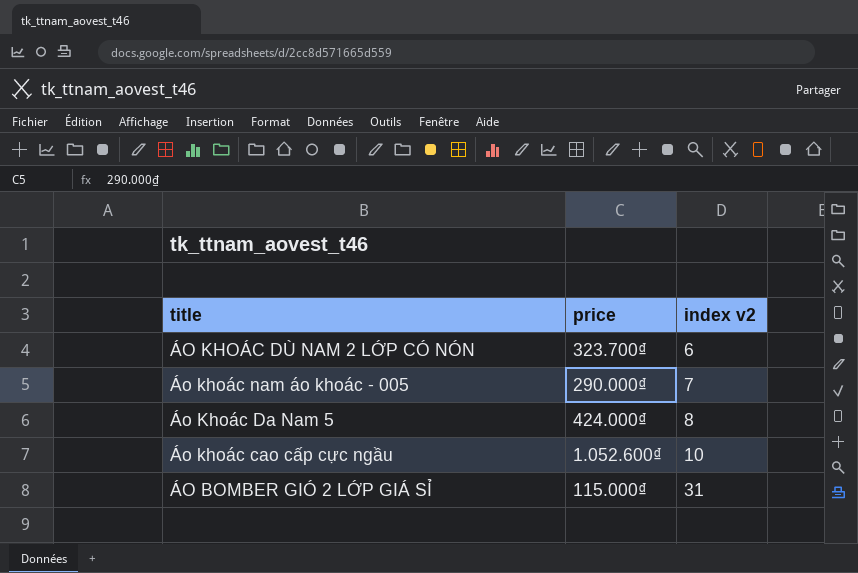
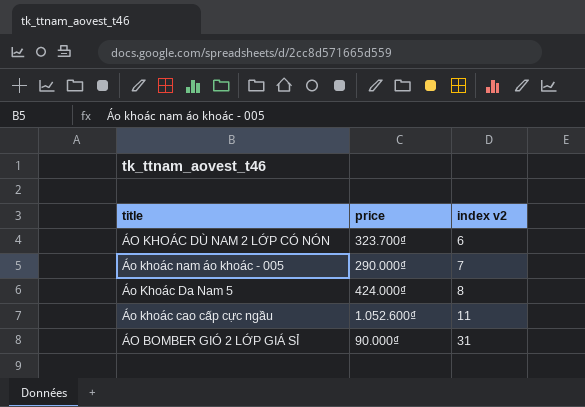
Áo khoác cao cấp cực ngầu | index v2: 10 -> 11
ÁO BOMBER GIÓ 2 LỚP GIÁ SỈ | price: 115.000₫ -> 90.000₫

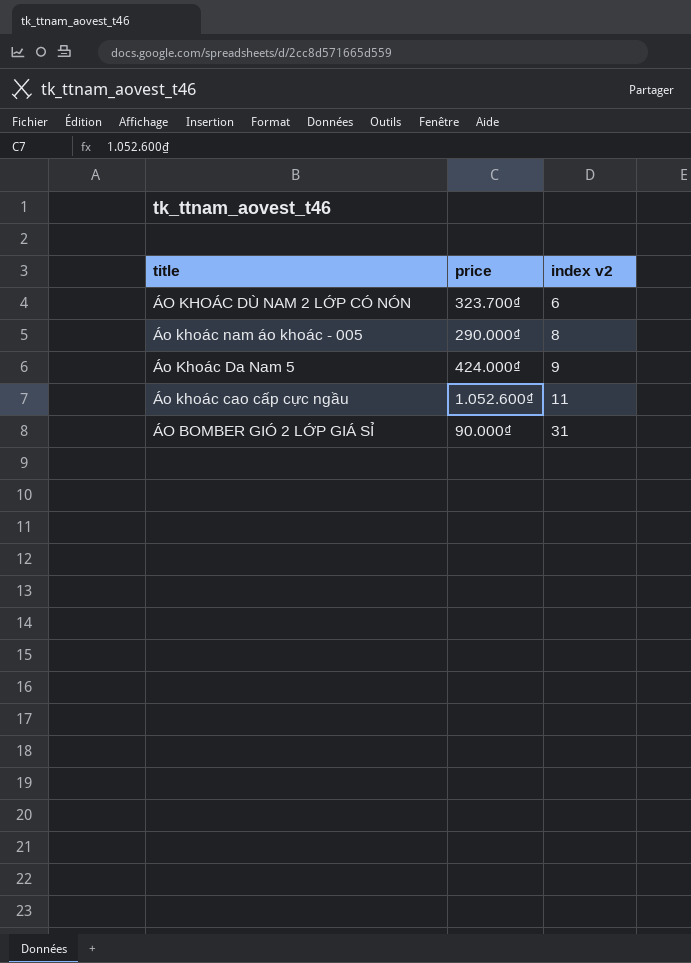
Áo khoác nam áo khoác - 005 | index v2: 7 -> 8
Áo Khoác Da Nam 5 | index v2: 8 -> 9

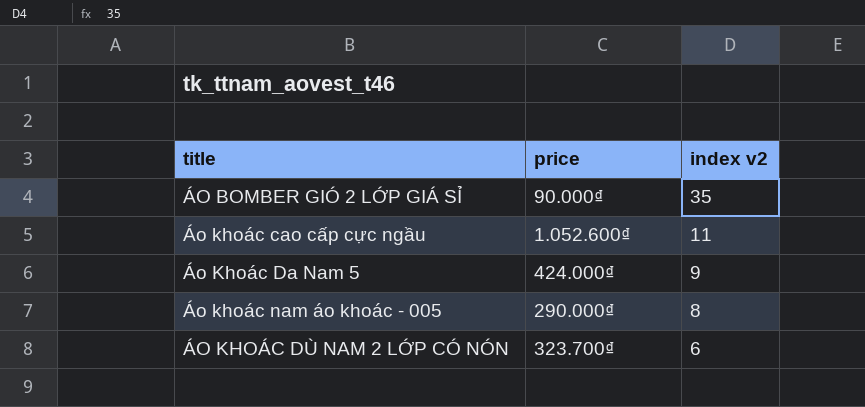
row order: index v2 ascending -> index v2 descending
ÁO BOMBER GIÓ 2 LỚP GIÁ SỈ | index v2: 31 -> 35

